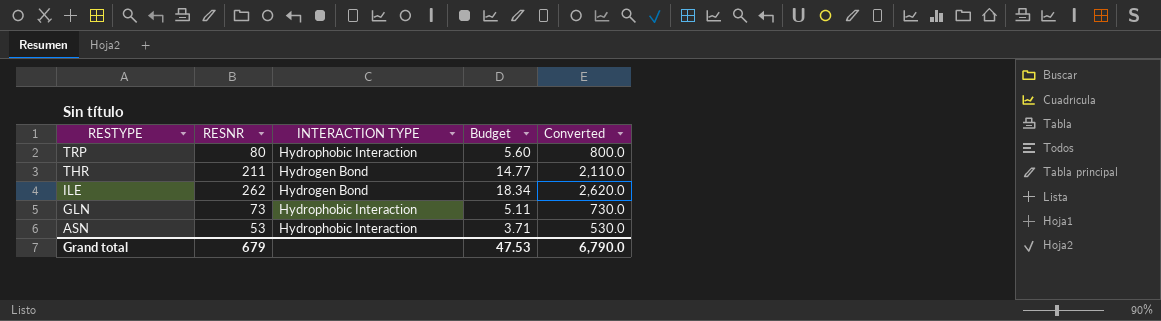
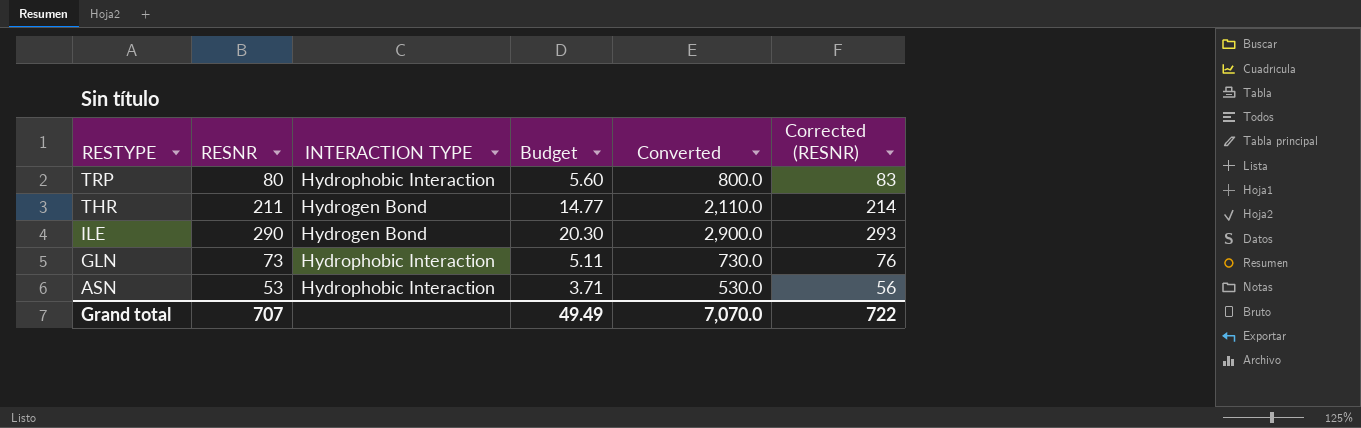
column Corrected (RESNR) | formula: none -> [RESNR] + 3
ILE | RESNR: 262 -> 290
ILE | Budget: 18.34 -> 20.30
ILE | Converted: 2,620.0 -> 2,900.0
Grand total | RESNR: 679 -> 707
Grand total | Budget: 47.53 -> 49.49
Grand total | Converted: 6,790.0 -> 7,070.0

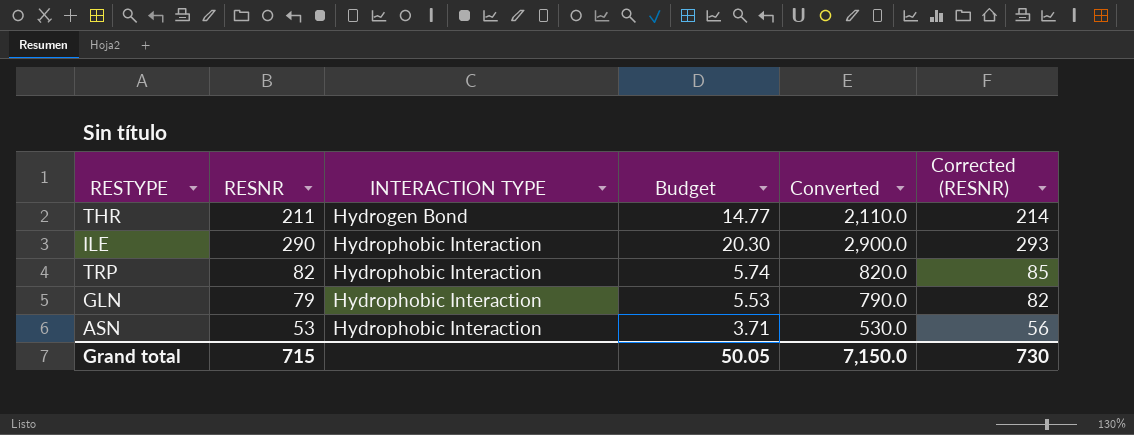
row order: RESTYPE descending -> INTERACTION TYPE ascending
ILE | INTERACTION TYPE: Hydrogen Bond -> Hydrophobic Interaction
TRP | RESNR: 80 -> 82
TRP | Budget: 5.60 -> 5.74
TRP | Converted: 800.0 -> 820.0
TRP | Corrected (RESNR): 83 -> 85
GLN | RESNR: 73 -> 79
GLN | Budget: 5.11 -> 5.53
GLN | Converted: 730.0 -> 790.0
GLN | Corrected (RESNR): 76 -> 82
Grand total | RESNR: 707 -> 715
Grand total | Budget: 49.49 -> 50.05
Grand total | Converted: 7,070.0 -> 7,150.0
Grand total | Corrected (RESNR): 722 -> 730

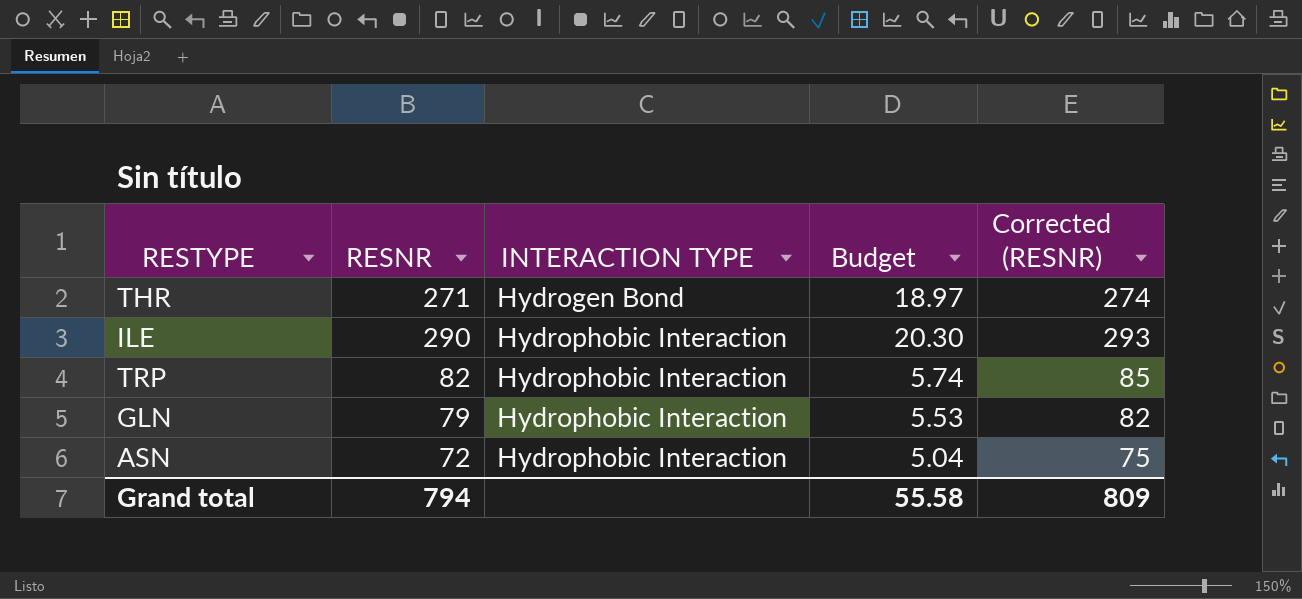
column Converted | formula: [RESNR] * 10 -> none
THR | RESNR: 211 -> 271
THR | Budget: 14.77 -> 18.97
THR | Corrected (RESNR): 214 -> 274
ASN | RESNR: 53 -> 72
ASN | Budget: 3.71 -> 5.04
ASN | Corrected (RESNR): 56 -> 75
Grand total | RESNR: 715 -> 794
Grand total | Budget: 50.05 -> 55.58
Grand total | Corrected (RESNR): 730 -> 809

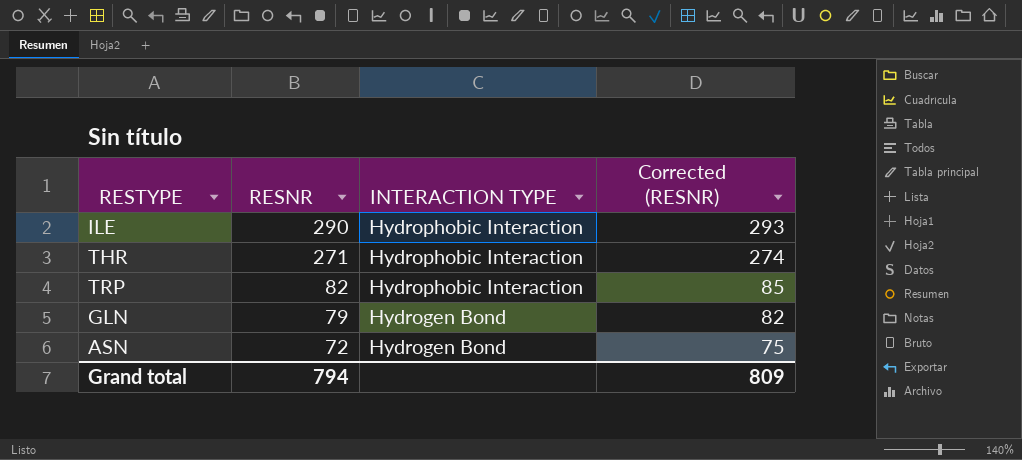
row order: INTERACTION TYPE ascending -> RESNR descending
column Budget | formula: [RESNR] * 0.07 -> none
THR | INTERACTION TYPE: Hydrogen Bond -> Hydrophobic Interaction
GLN | INTERACTION TYPE: Hydrophobic Interaction -> Hydrogen Bond
ASN | INTERACTION TYPE: Hydrophobic Interaction -> Hydrogen Bond

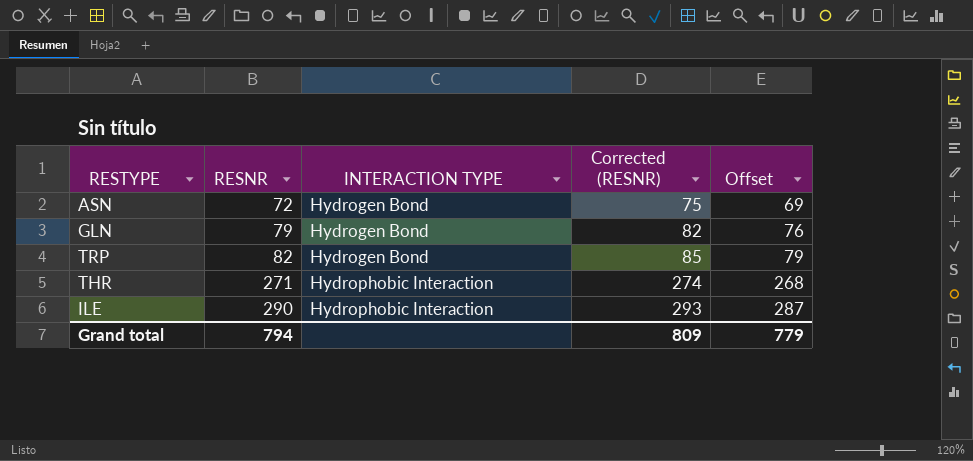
row order: RESNR descending -> RESNR ascending
column Offset | formula: none -> [RESNR] - 3
TRP | INTERACTION TYPE: Hydrophobic Interaction -> Hydrogen Bond

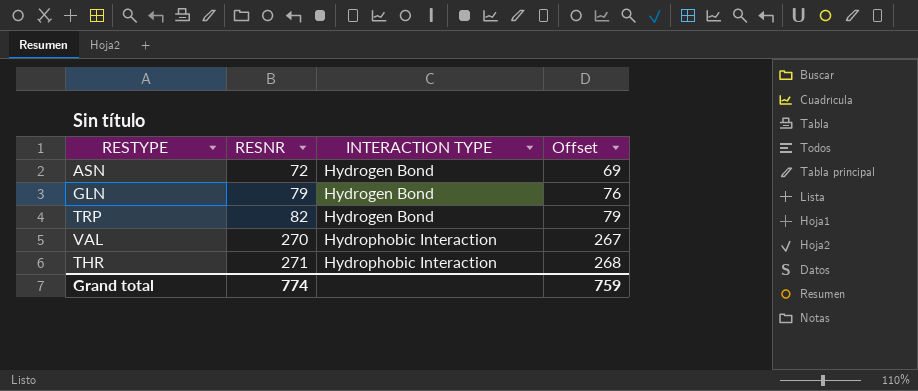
column Corrected (RESNR) | formula: [RESNR] + 3 -> none
row ILE: 290 | Hydrophobic Interaction | 293 | 287 -> none
row VAL: none -> 270 | Hydrophobic Interaction | 267
Grand total | RESNR: 794 -> 774
Grand total | Offset: 779 -> 759

